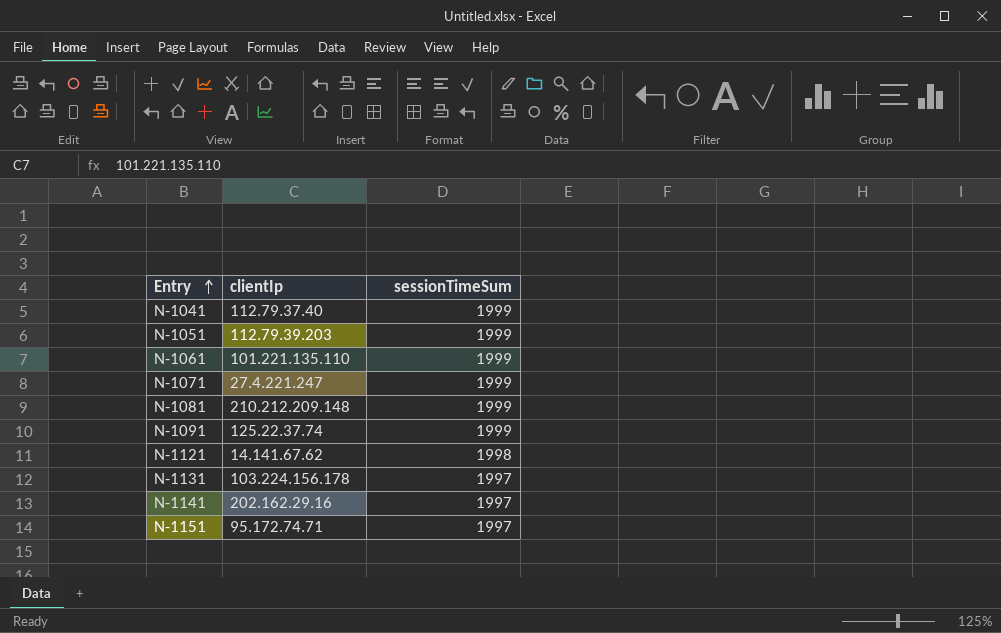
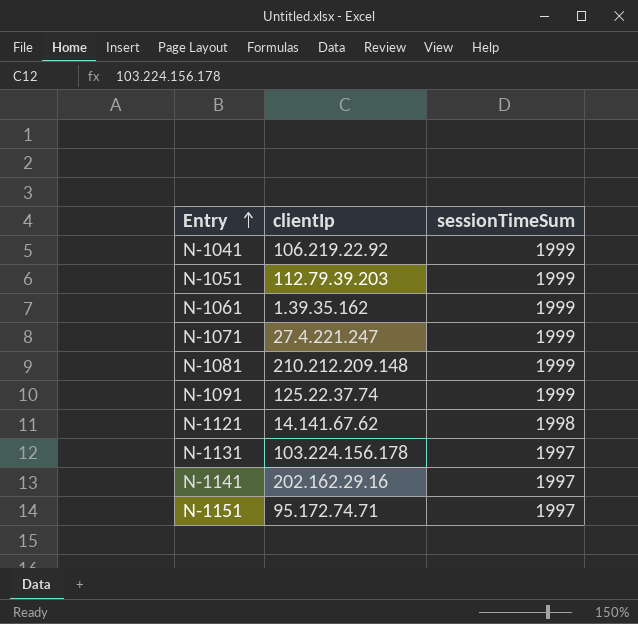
N-1041 | clientIp: 112.79.37.40 -> 106.219.22.92
N-1061 | clientIp: 101.221.135.110 -> 1.39.35.162

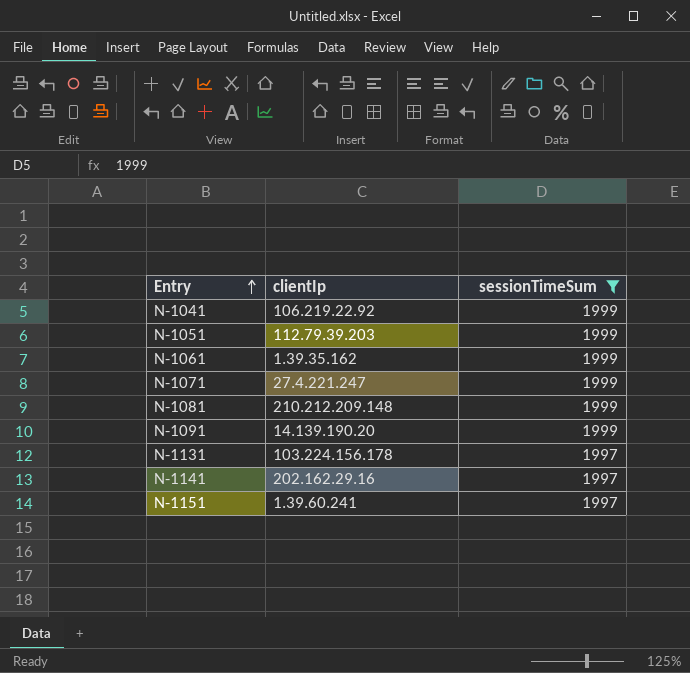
filter: none -> sessionTimeSum != 1998
N-1091 | clientIp: 125.22.37.74 -> 14.139.190.20
N-1151 | clientIp: 95.172.74.71 -> 1.39.60.241

